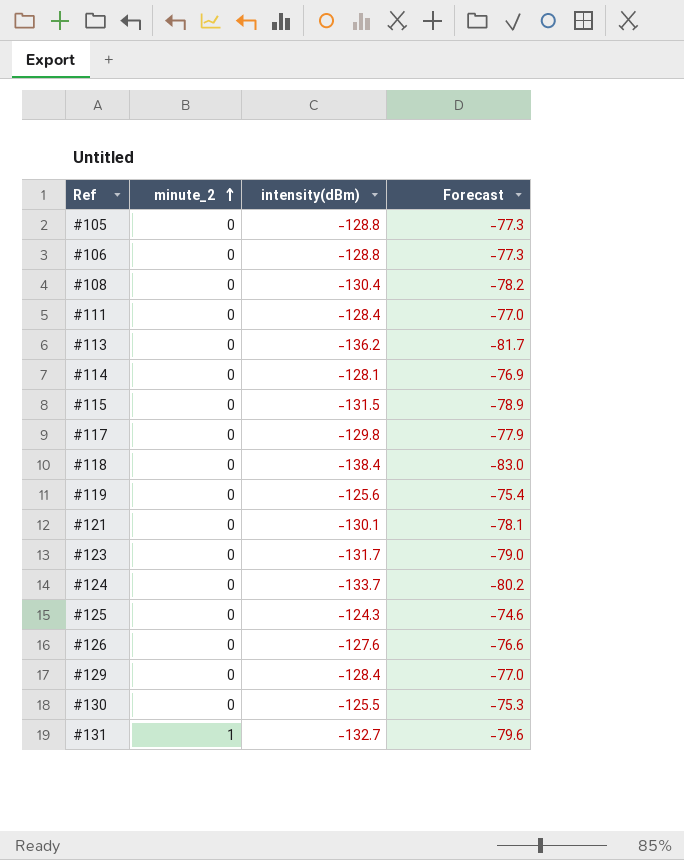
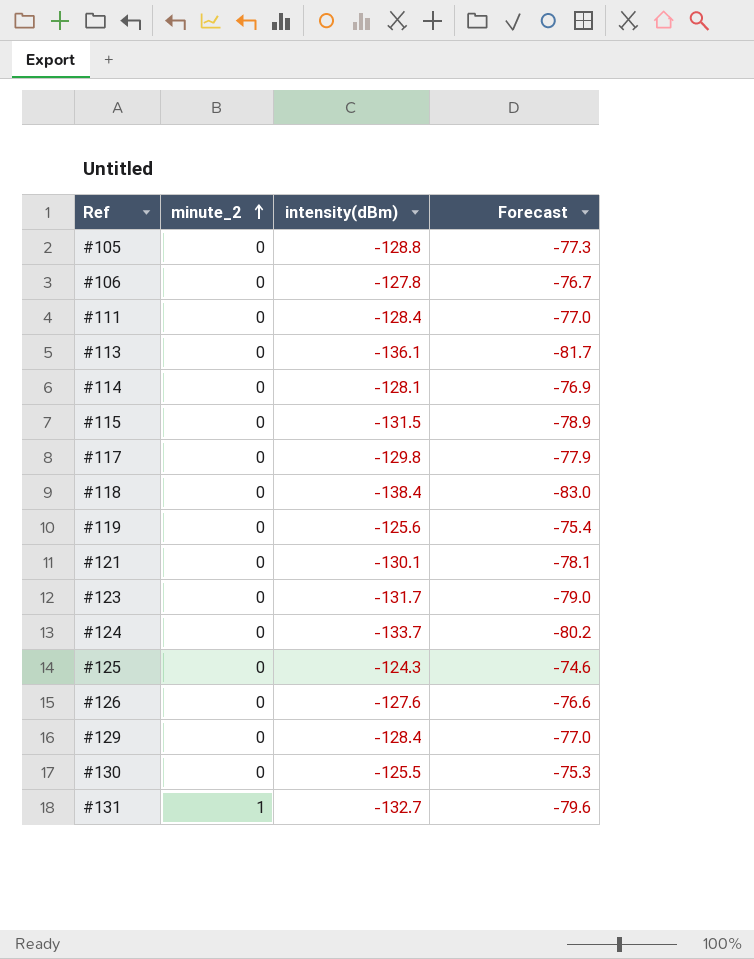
row #108: 0 | -130.4 | -78.2 -> none
#106 | intensity(dBm): -128.8 -> -127.8
#106 | Forecast: -77.3 -> -76.7
#113 | intensity(dBm): -136.2 -> -136.1

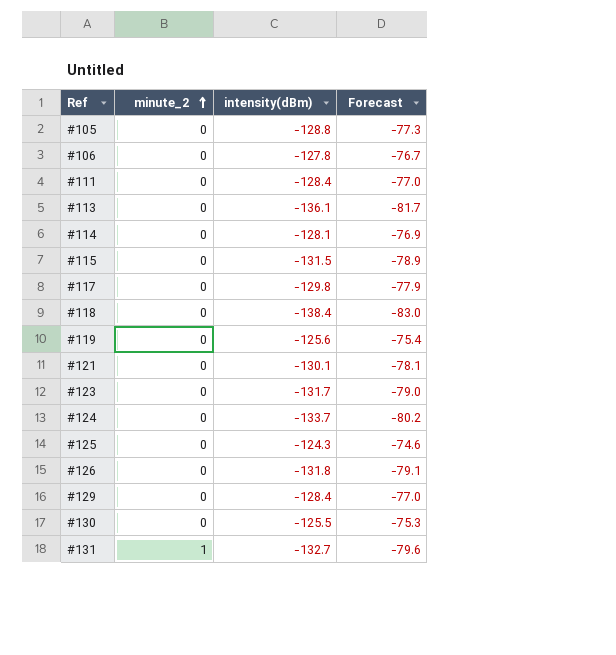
#126 | intensity(dBm): -127.6 -> -131.8
#126 | Forecast: -76.6 -> -79.1

